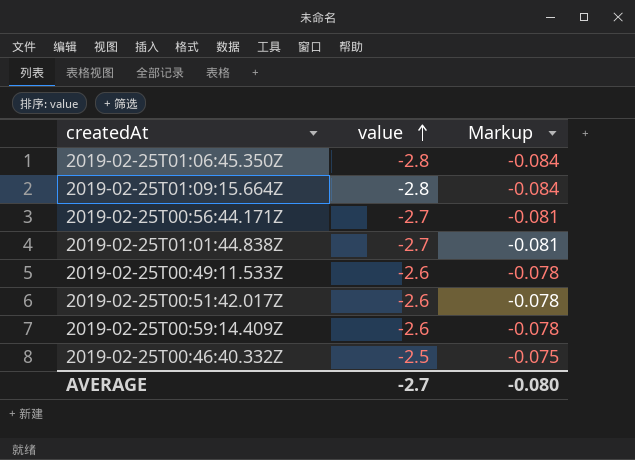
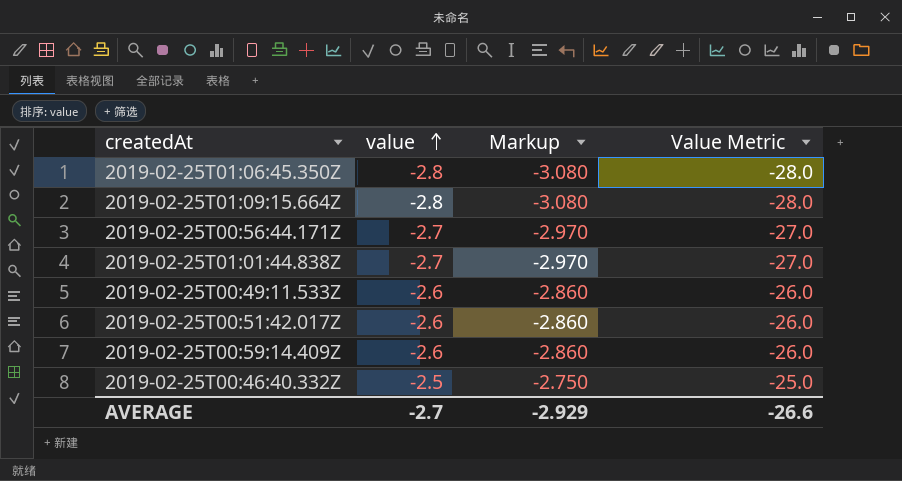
column Markup | formula: [value] * 0.03 -> [value] * 1.1
column Value Metric | formula: none -> [value] * 10
AVERAGE | Markup: -0.080 -> -2.929

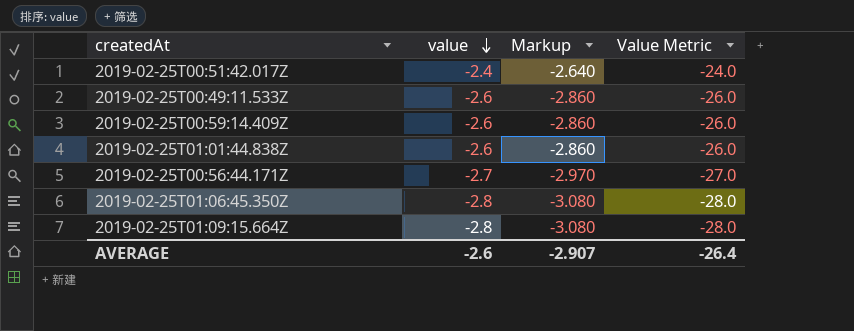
row order: value ascending -> value descending
row 2019-02-25T00:46:40.332Z: -2.5 | -2.750 | -25.0 -> none
2019-02-25T00:51:42.017Z | value: -2.6 -> -2.4
2019-02-25T00:51:42.017Z | Markup: -2.860 -> -2.640
2019-02-25T00:51:42.017Z | Value Metric: -26.0 -> -24.0
2019-02-25T01:01:44.838Z | value: -2.7 -> -2.6
2019-02-25T01:01:44.838Z | Markup: -2.970 -> -2.860
2019-02-25T01:01:44.838Z | Value Metric: -27.0 -> -26.0
AVERAGE | value: -2.7 -> -2.6
AVERAGE | Markup: -2.929 -> -2.907
AVERAGE | Value Metric: -26.6 -> -26.4

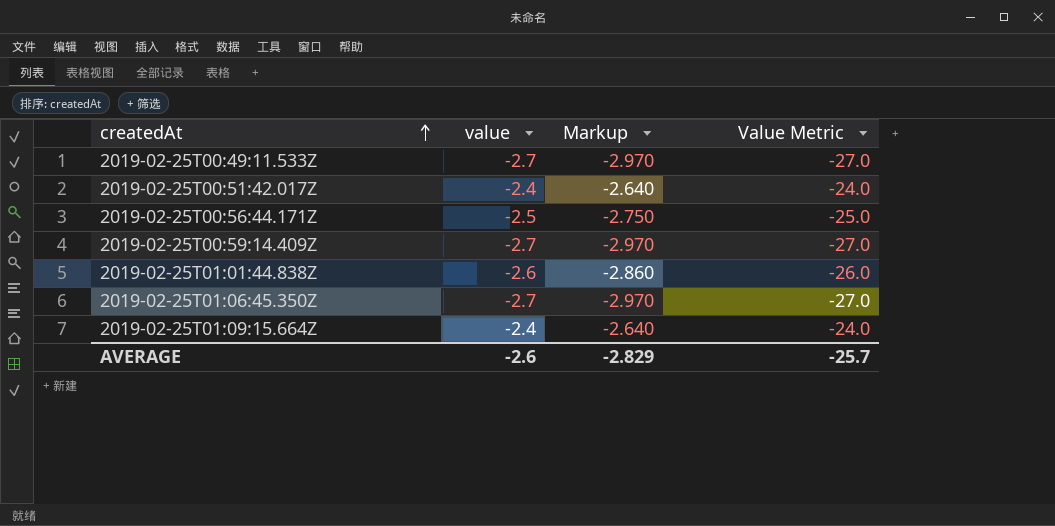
row order: value descending -> createdAt ascending
2019-02-25T00:49:11.533Z | value: -2.6 -> -2.7
2019-02-25T00:49:11.533Z | Markup: -2.860 -> -2.970
2019-02-25T00:49:11.533Z | Value Metric: -26.0 -> -27.0
2019-02-25T00:56:44.171Z | value: -2.7 -> -2.5
2019-02-25T00:56:44.171Z | Markup: -2.970 -> -2.750
2019-02-25T00:56:44.171Z | Value Metric: -27.0 -> -25.0
2019-02-25T00:59:14.409Z | value: -2.6 -> -2.7
2019-02-25T00:59:14.409Z | Markup: -2.860 -> -2.970
2019-02-25T00:59:14.409Z | Value Metric: -26.0 -> -27.0
2019-02-25T01:06:45.350Z | value: -2.8 -> -2.7
2019-02-25T01:06:45.350Z | Markup: -3.080 -> -2.970
2019-02-25T01:06:45.350Z | Value Metric: -28.0 -> -27.0
2019-02-25T01:09:15.664Z | value: -2.8 -> -2.4
2019-02-25T01:09:15.664Z | Markup: -3.080 -> -2.640
2019-02-25T01:09:15.664Z | Value Metric: -28.0 -> -24.0
AVERAGE | Markup: -2.907 -> -2.829
AVERAGE | Value Metric: -26.4 -> -25.7

